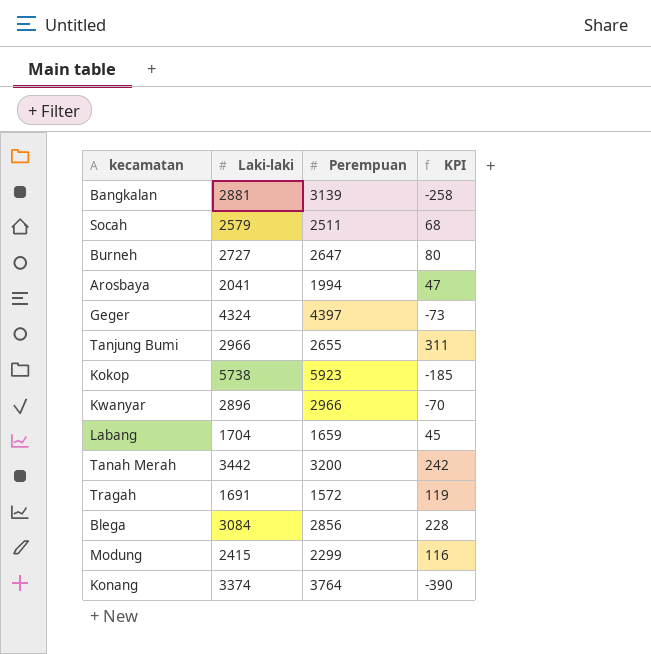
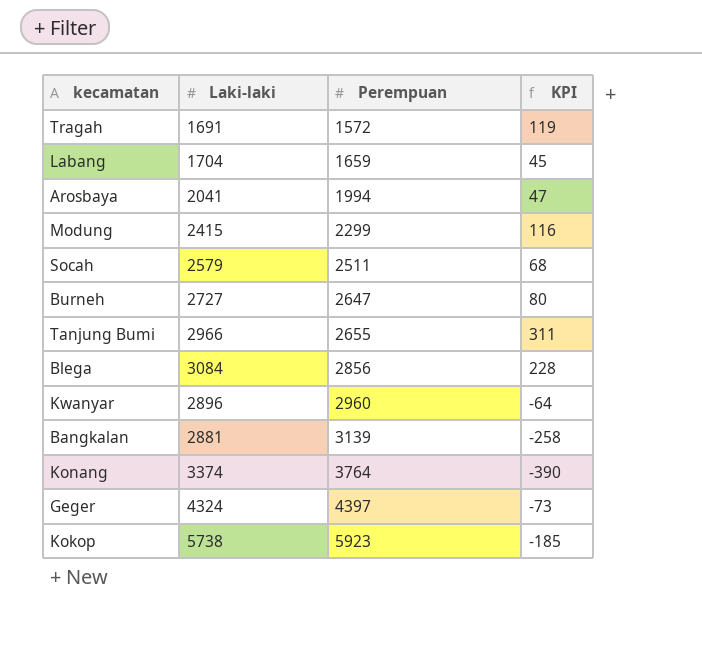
row order: none -> Perempuan ascending
row Tanah Merah: 3442 | 3200 | 242 -> none
Kwanyar | Perempuan: 2966 -> 2960
Kwanyar | KPI: -70 -> -64

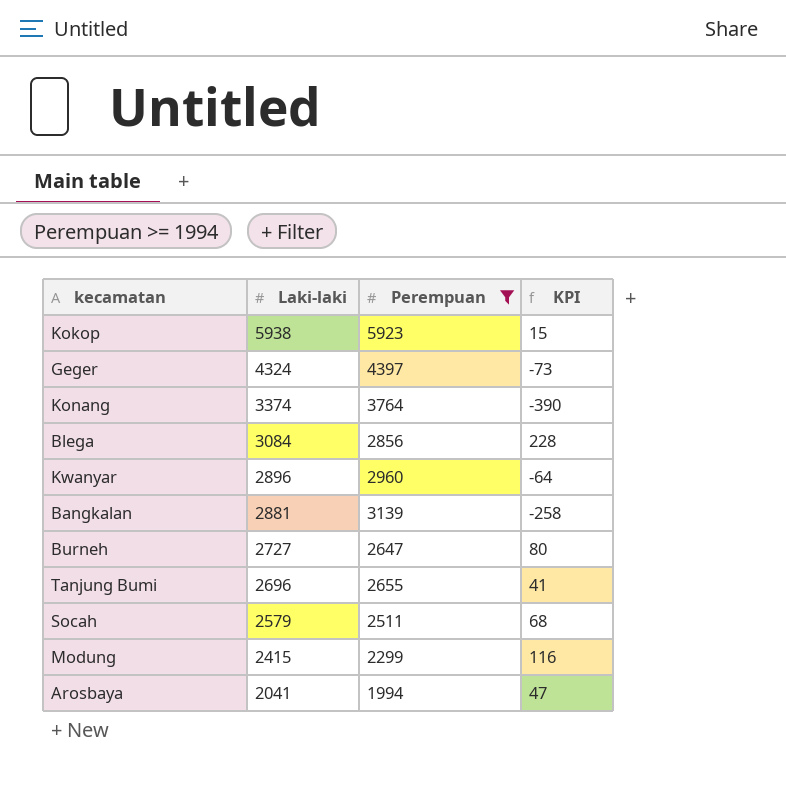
filter: none -> Perempuan >= 1994
row order: Perempuan ascending -> Laki-laki descending
Kokop | Laki-laki: 5738 -> 5938
Kokop | KPI: -185 -> 15
Tanjung Bumi | Laki-laki: 2966 -> 2696
Tanjung Bumi | KPI: 311 -> 41

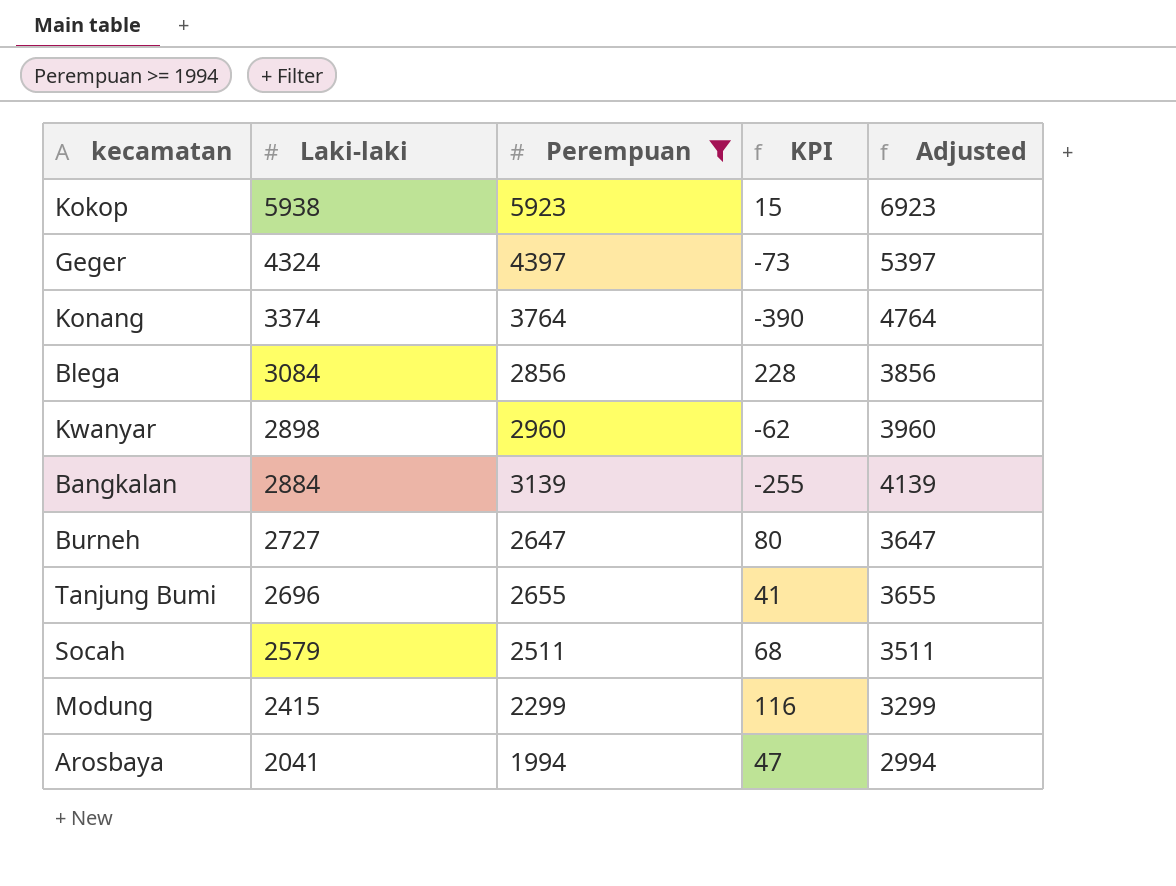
column Adjusted | formula: none -> [Perempuan] + 1000
Kwanyar | Laki-laki: 2896 -> 2898
Kwanyar | KPI: -64 -> -62
Bangkalan | Laki-laki: 2881 -> 2884
Bangkalan | KPI: -258 -> -255

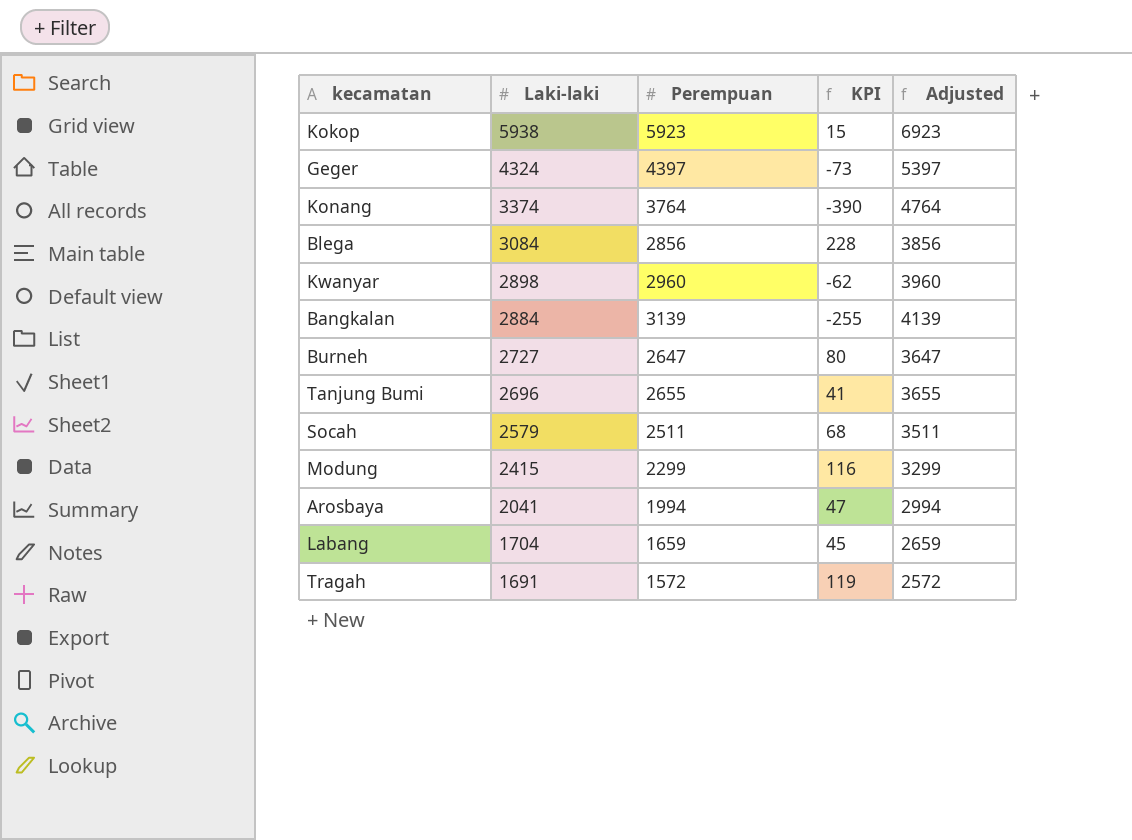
filter: Perempuan >= 1994 -> none

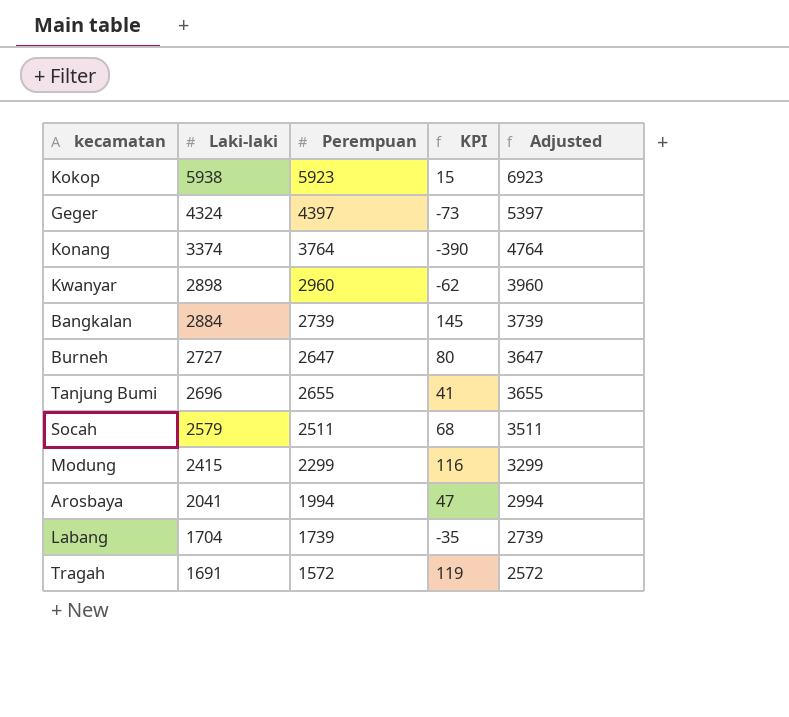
row Blega: 3084 | 2856 | 228 | 3856 -> none
Bangkalan | Perempuan: 3139 -> 2739
Bangkalan | KPI: -255 -> 145
Bangkalan | Adjusted: 4139 -> 3739
Labang | Perempuan: 1659 -> 1739
Labang | KPI: 45 -> -35
Labang | Adjusted: 2659 -> 2739

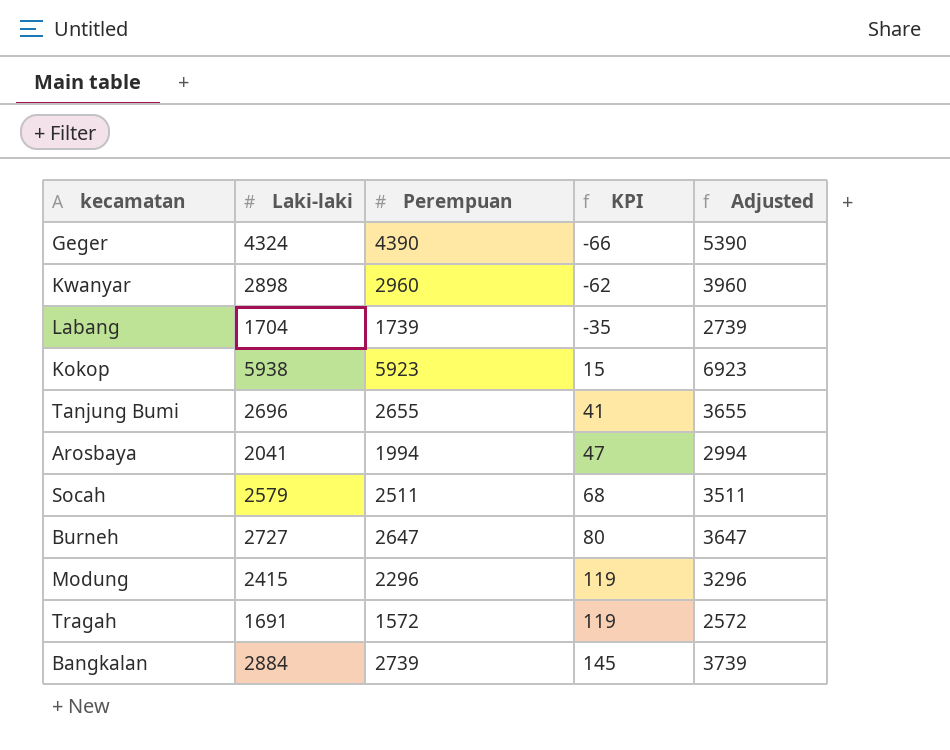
row order: Laki-laki descending -> KPI ascending
row Konang: 3374 | 3764 | -390 | 4764 -> none
Geger | Perempuan: 4397 -> 4390
Geger | KPI: -73 -> -66
Geger | Adjusted: 5397 -> 5390
Modung | Perempuan: 2299 -> 2296
Modung | KPI: 116 -> 119
Modung | Adjusted: 3299 -> 3296

